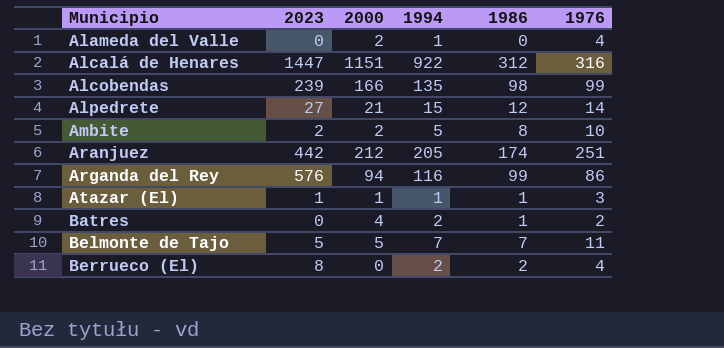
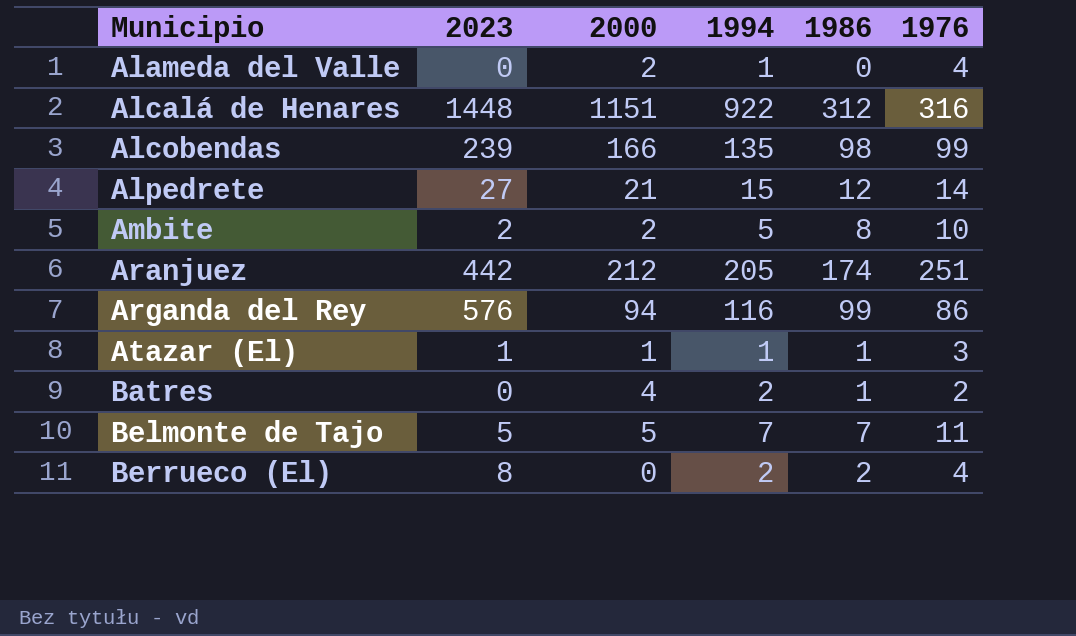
Alcalá de Henares | 2023: 1447 -> 1448

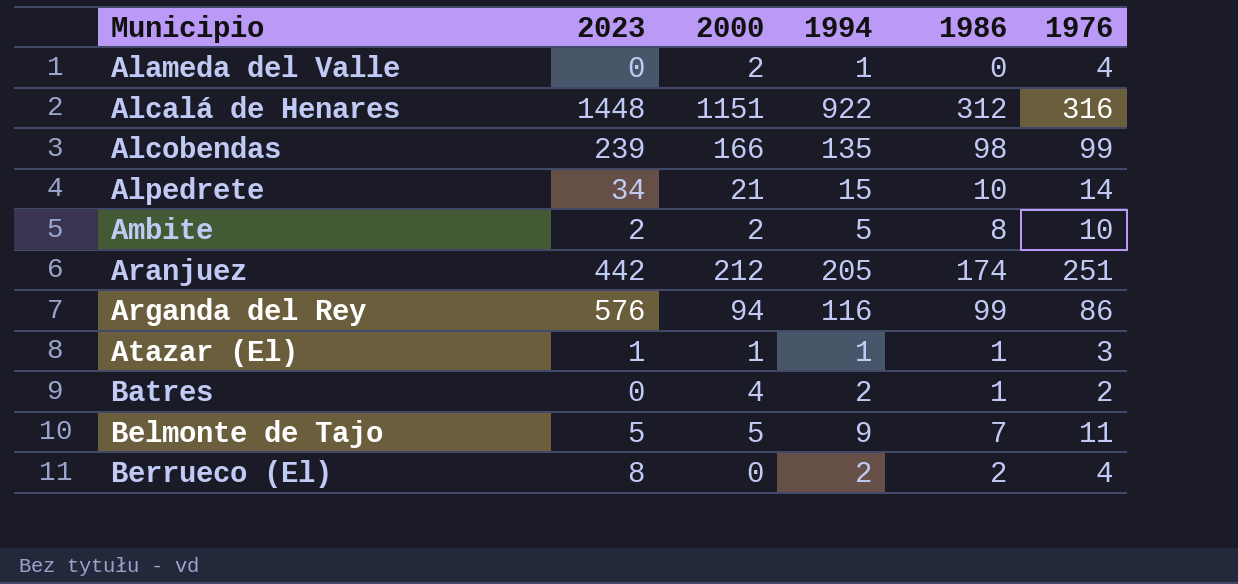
Alpedrete | 2023: 27 -> 34
Alpedrete | 1986: 12 -> 10
Belmonte de Tajo | 1994: 7 -> 9

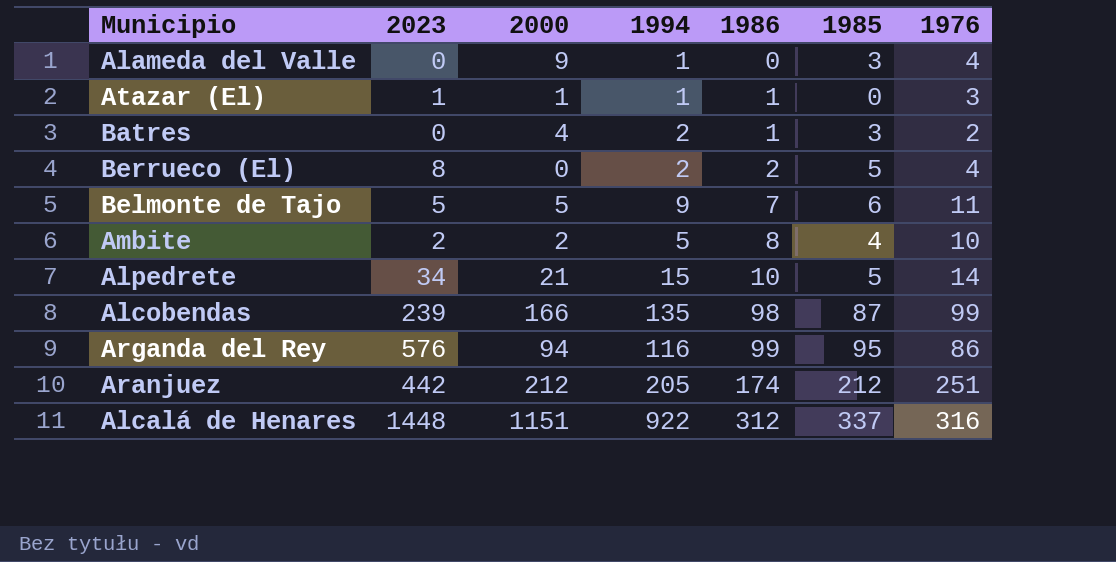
row order: Municipio ascending -> 1986 ascending
column 1985 | position: none -> 6
Alameda del Valle | 2000: 2 -> 9

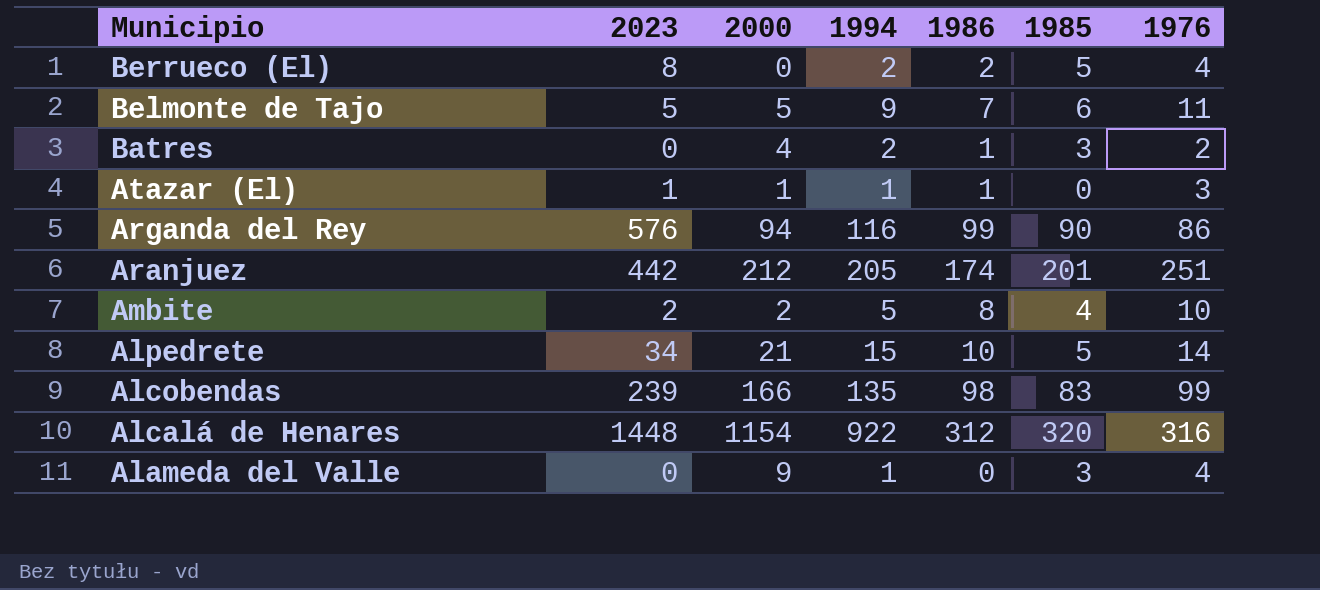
row order: 1986 ascending -> Municipio descending
Arganda del Rey | 1985: 95 -> 90
Aranjuez | 1985: 212 -> 201
Alcobendas | 1985: 87 -> 83
Alcalá de Henares | 2000: 1151 -> 1154
Alcalá de Henares | 1985: 337 -> 320

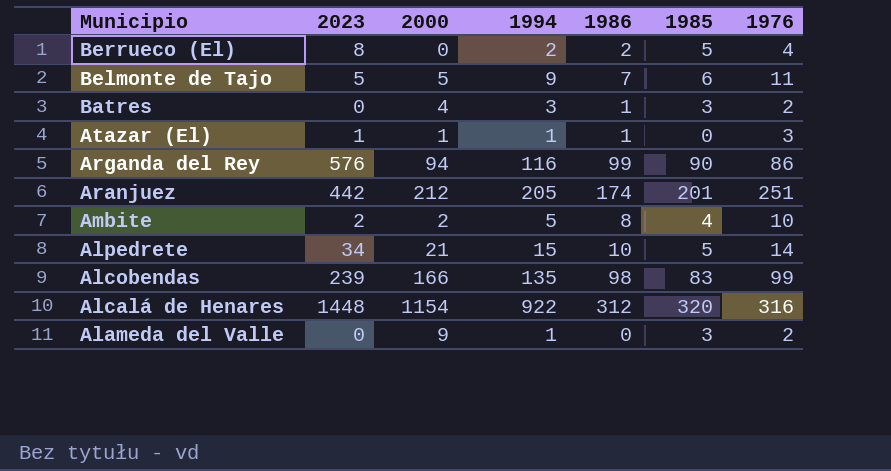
Batres | 1994: 2 -> 3
Alameda del Valle | 1976: 4 -> 2

